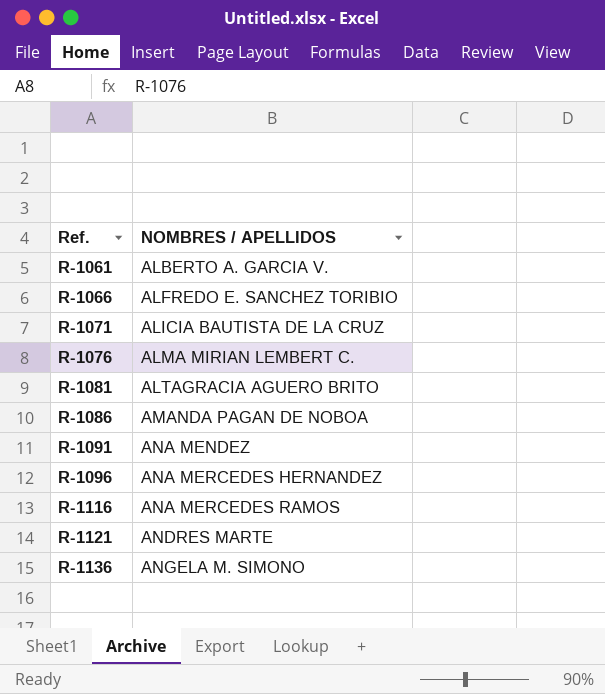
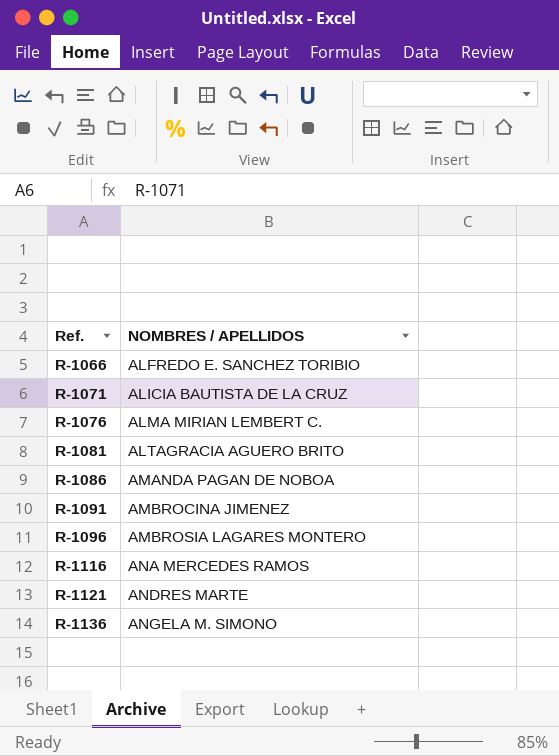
row R-1061: ALBERTO A. GARCIA V. -> none
R-1091 | NOMBRES / APELLIDOS: ANA MENDEZ -> AMBROCINA JIMENEZ
R-1096 | NOMBRES / APELLIDOS: ANA MERCEDES HERNANDEZ -> AMBROSIA LAGARES MONTERO

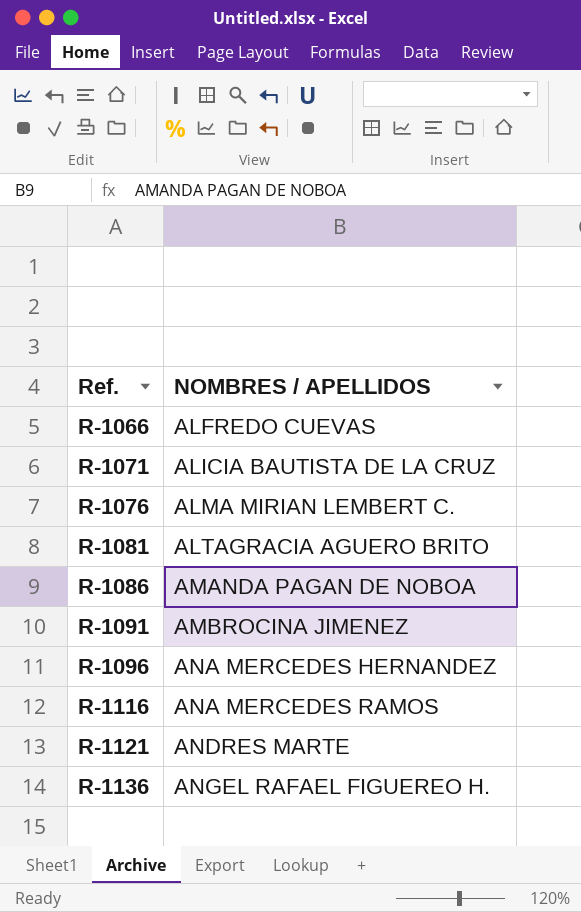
R-1066 | NOMBRES / APELLIDOS: ALFREDO E. SANCHEZ TORIBIO -> ALFREDO CUEVAS
R-1096 | NOMBRES / APELLIDOS: AMBROSIA LAGARES MONTERO -> ANA MERCEDES HERNANDEZ
R-1136 | NOMBRES / APELLIDOS: ANGELA M. SIMONO -> ANGEL RAFAEL FIGUEREO H.

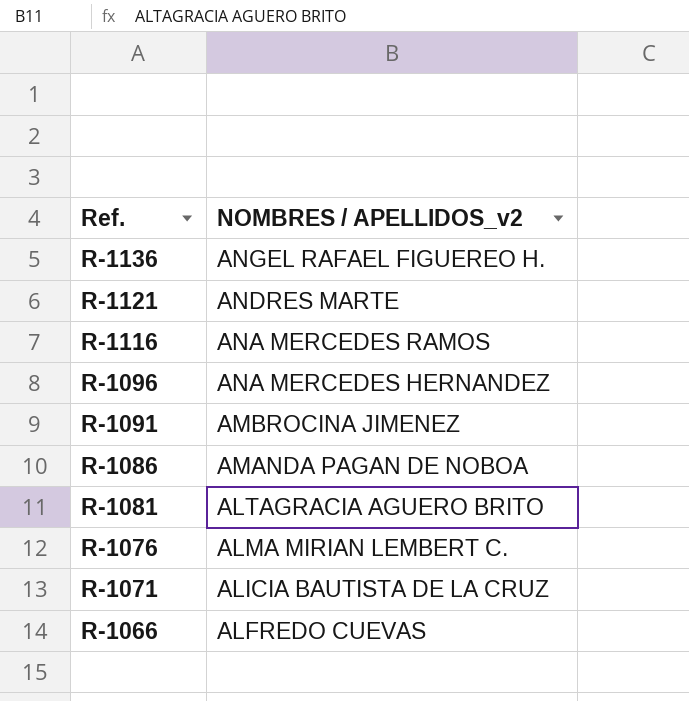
row order: Ref. ascending -> Ref. descending
column name: NOMBRES / APELLIDOS -> NOMBRES / APELLIDOS_v2

